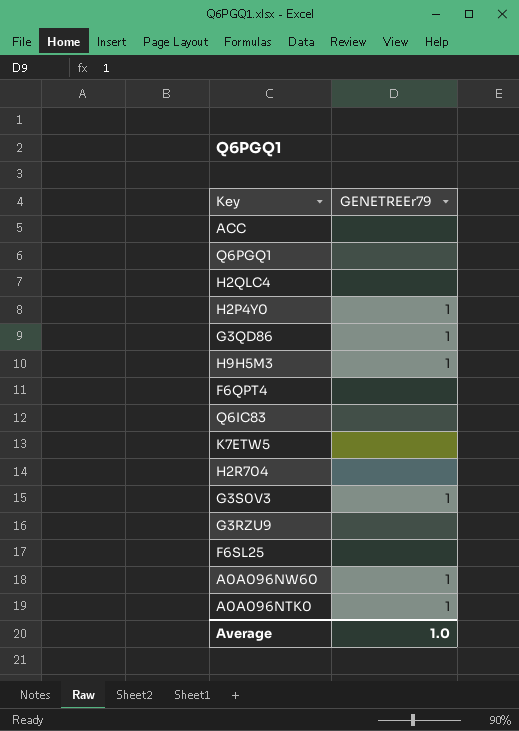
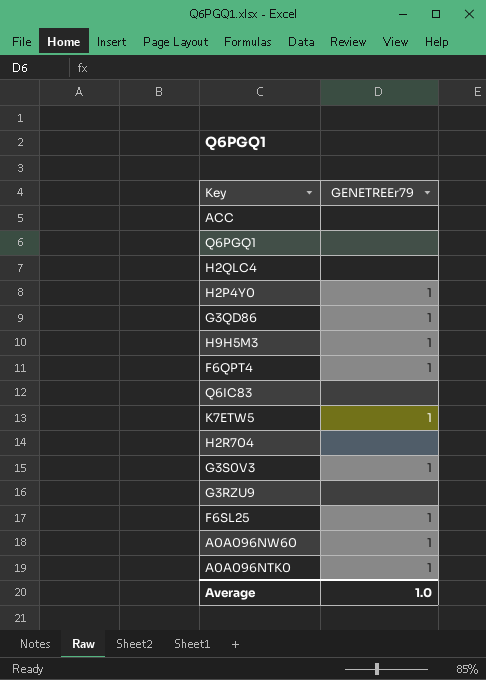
F6QPT4 | GENETREEr79: none -> 1
K7ETW5 | GENETREEr79: none -> 1
F6SL25 | GENETREEr79: none -> 1

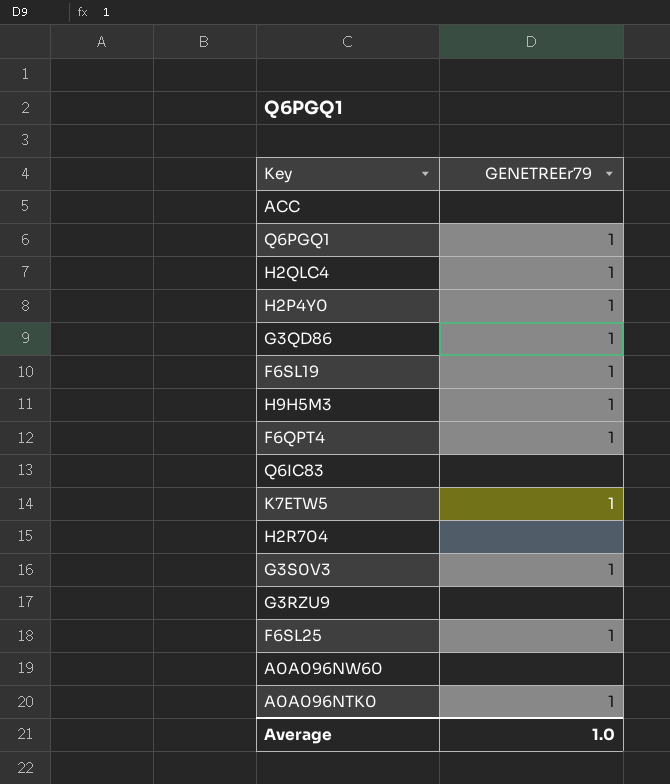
Q6PGQ1 | GENETREEr79: none -> 1
H2QLC4 | GENETREEr79: none -> 1
row F6SL19: none -> 1
A0A096NW60 | GENETREEr79: 1 -> none

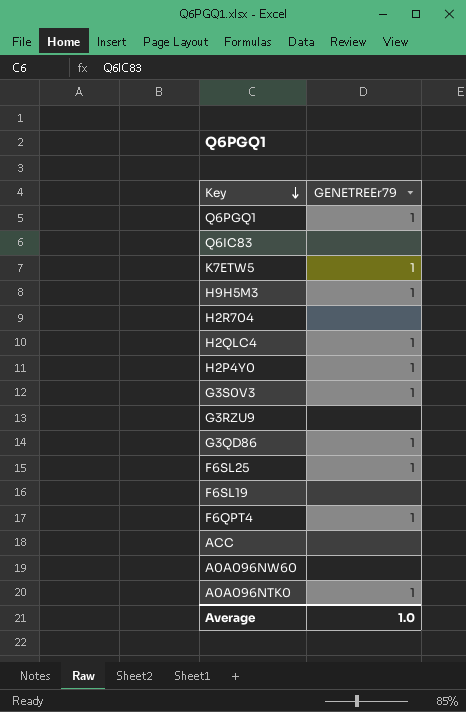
row order: none -> Key descending
F6SL19 | GENETREEr79: 1 -> none

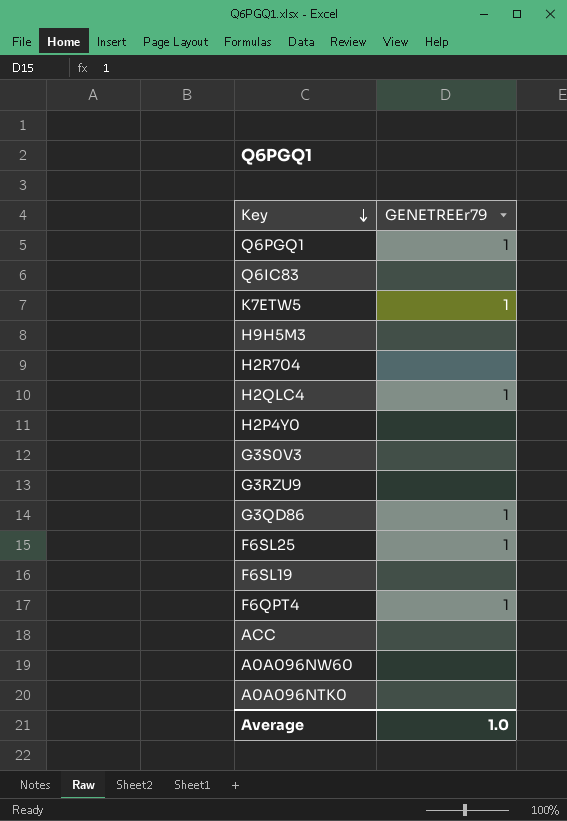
H9H5M3 | GENETREEr79: 1 -> none
H2P4Y0 | GENETREEr79: 1 -> none
G3S0V3 | GENETREEr79: 1 -> none
A0A096NTK0 | GENETREEr79: 1 -> none

